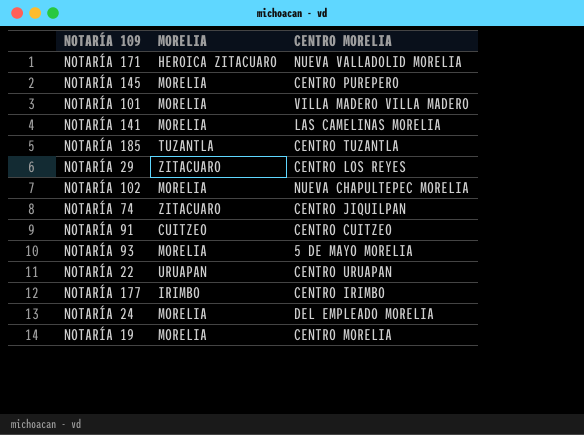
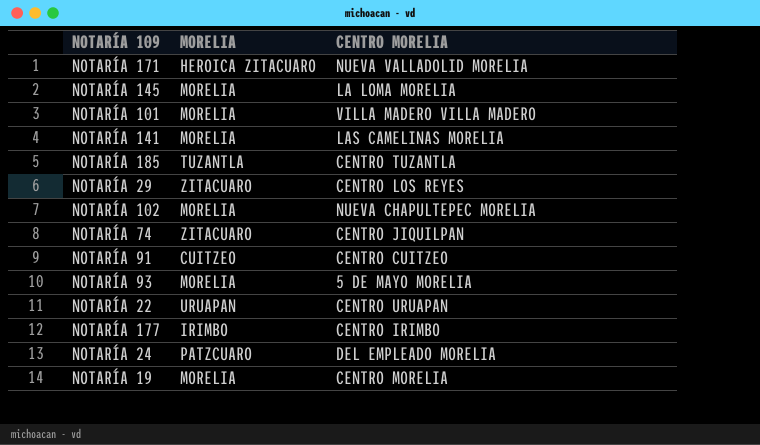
NOTARÍA 145 | CENTRO MORELIA: CENTRO PUREPERO -> LA LOMA MORELIA
NOTARÍA 24 | MORELIA: MORELIA -> PATZCUARO

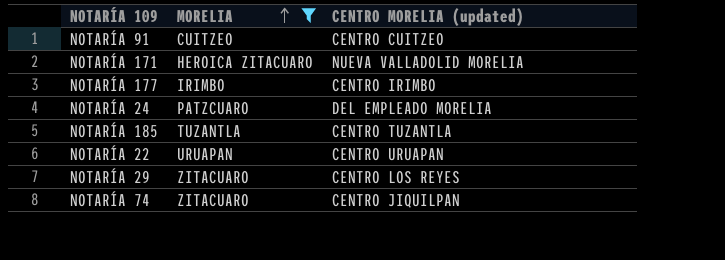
filter: none -> MORELIA != MORELIA
row order: none -> MORELIA ascending
column name: CENTRO MORELIA -> CENTRO MORELIA (updated)

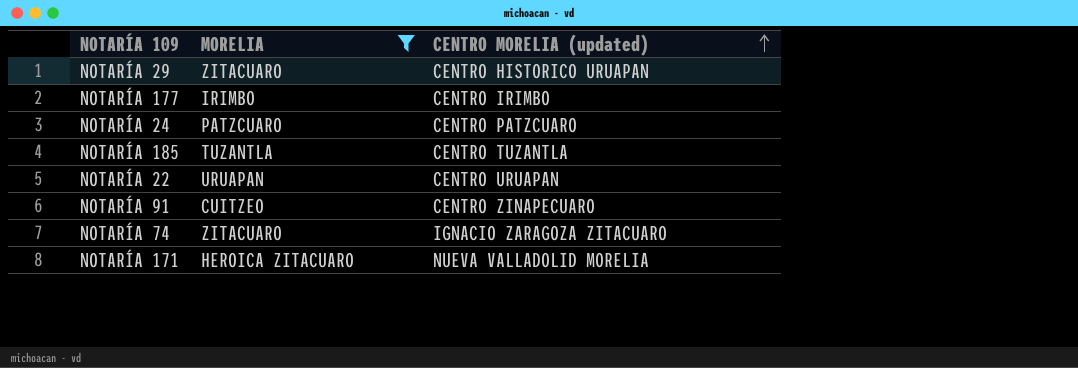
row order: MORELIA ascending -> CENTRO MORELIA (updated) ascending
NOTARÍA 29 | CENTRO MORELIA (updated): CENTRO LOS REYES -> CENTRO HISTORICO URUAPAN
NOTARÍA 24 | CENTRO MORELIA (updated): DEL EMPLEADO MORELIA -> CENTRO PATZCUARO
NOTARÍA 91 | CENTRO MORELIA (updated): CENTRO CUITZEO -> CENTRO ZINAPECUARO
NOTARÍA 74 | CENTRO MORELIA (updated): CENTRO JIQUILPAN -> IGNACIO ZARAGOZA ZITACUARO

